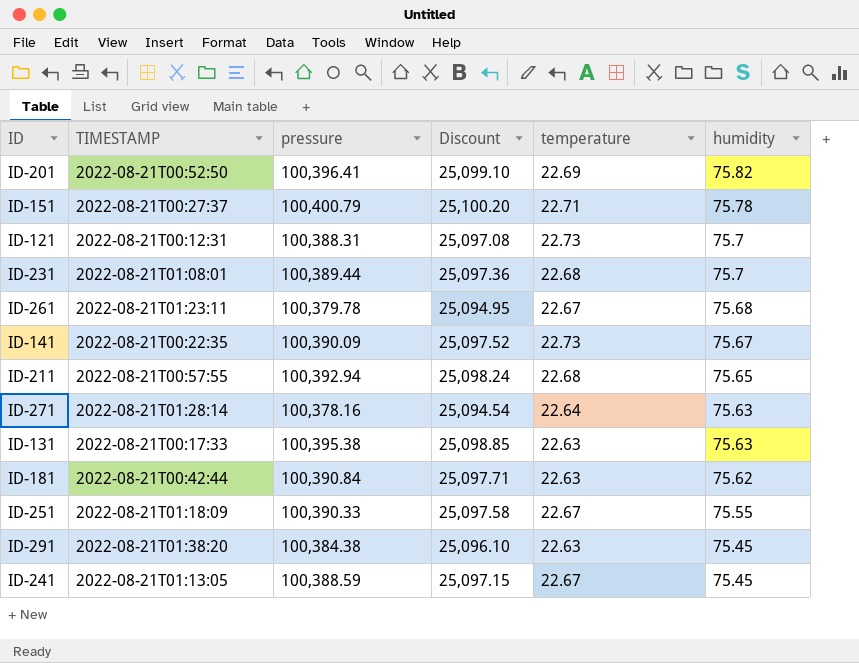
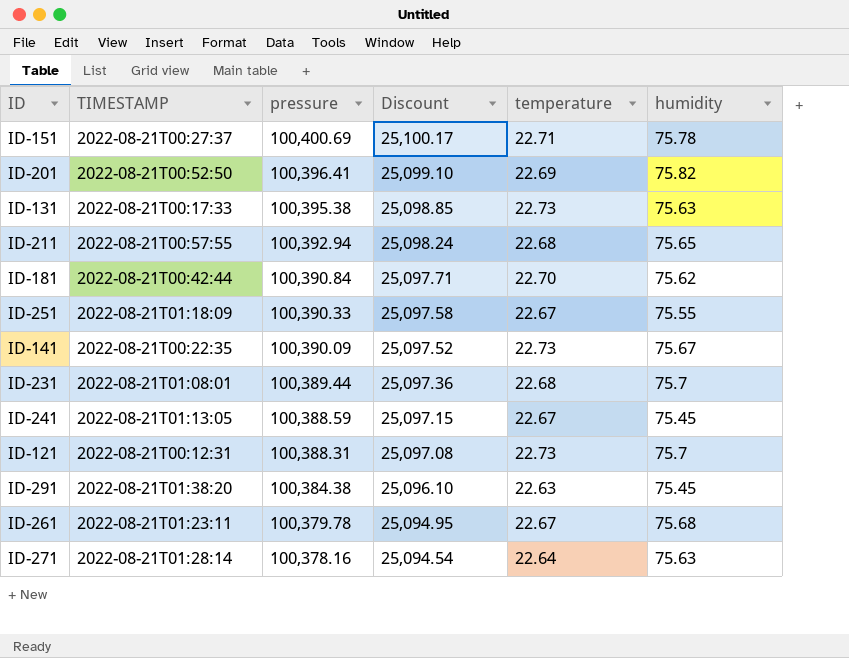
row order: humidity descending -> pressure descending
ID-151 | pressure: 100,400.79 -> 100,400.69
ID-151 | Discount: 25,100.20 -> 25,100.17
ID-131 | temperature: 22.63 -> 22.73
ID-181 | temperature: 22.63 -> 22.70

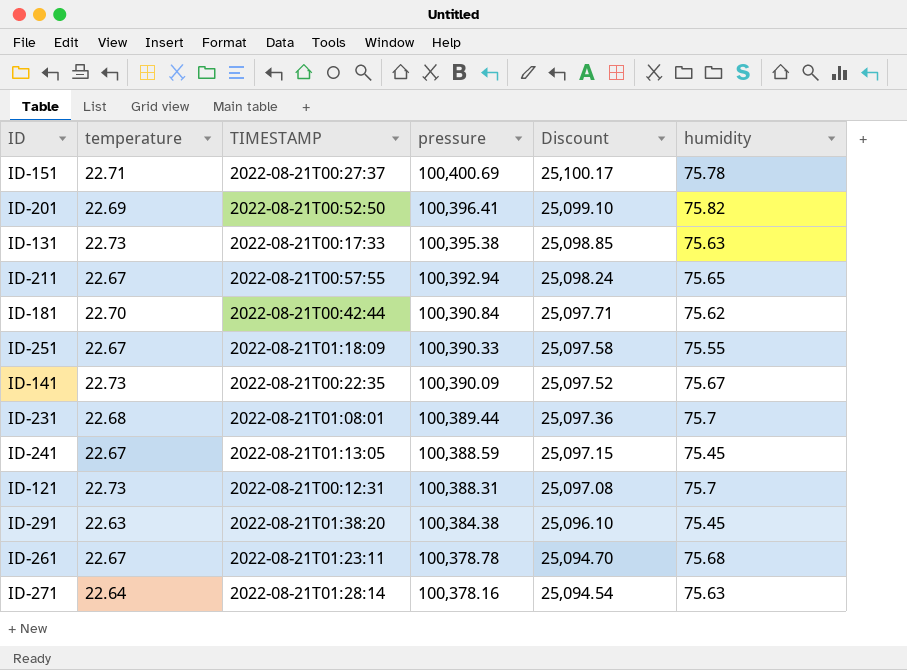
column temperature | position: 5 -> 2
ID-211 | temperature: 22.68 -> 22.67
ID-261 | pressure: 100,379.78 -> 100,378.78
ID-261 | Discount: 25,094.95 -> 25,094.70

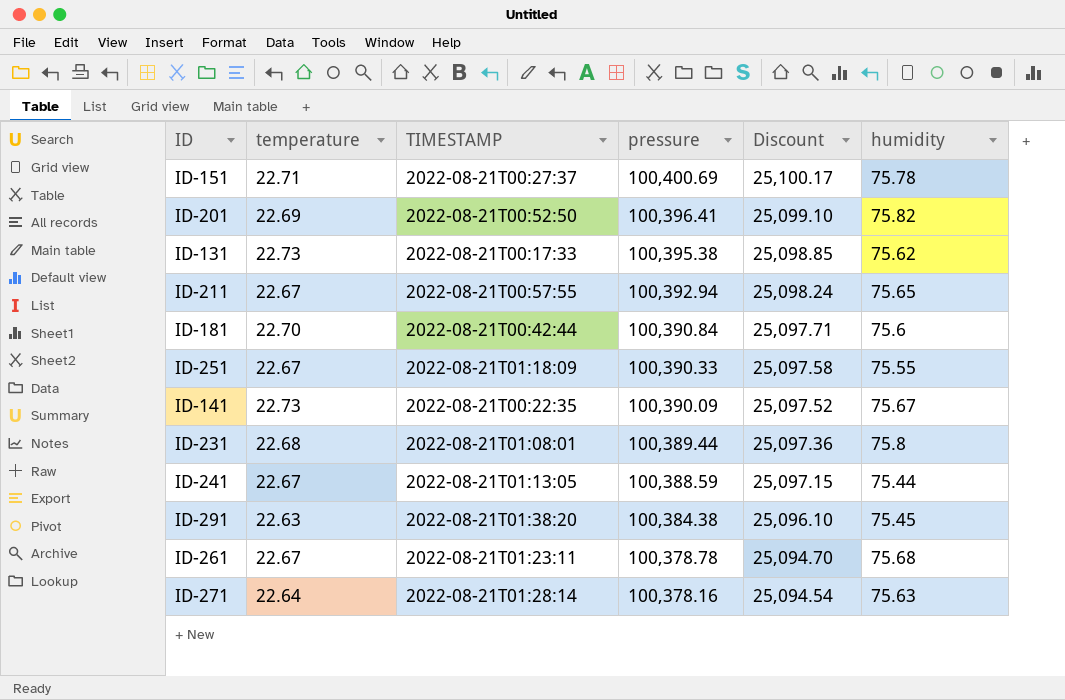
row ID-121: 22.73 | 2022-08-21T00:12:31 | 100,388.31 | 25,097.08 | 75.7 -> none
ID-131 | humidity: 75.63 -> 75.62
ID-181 | humidity: 75.62 -> 75.6
ID-231 | humidity: 75.7 -> 75.8
ID-241 | humidity: 75.45 -> 75.44

